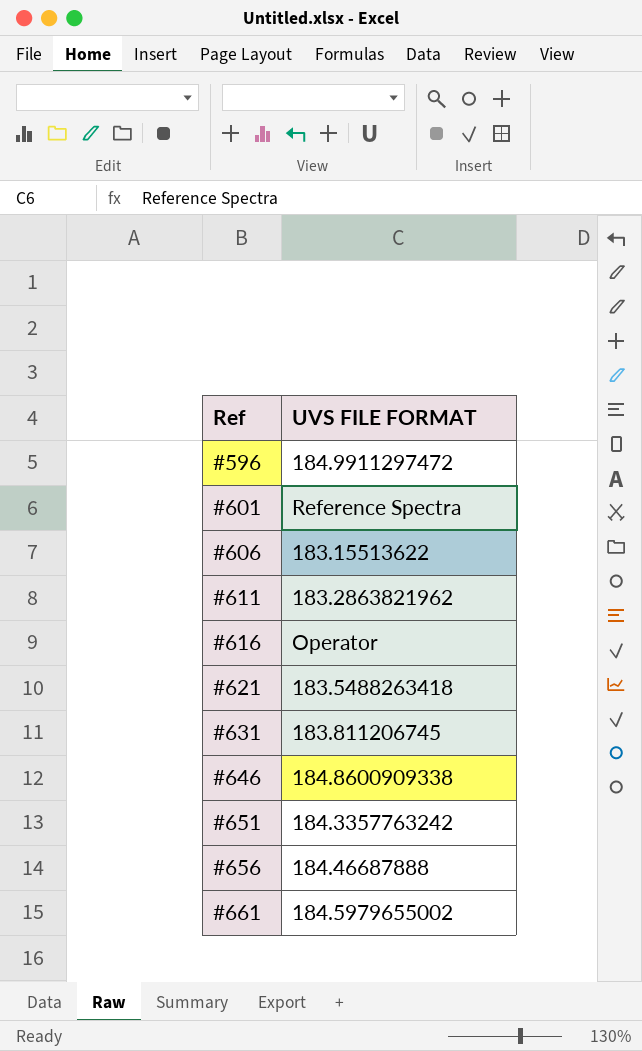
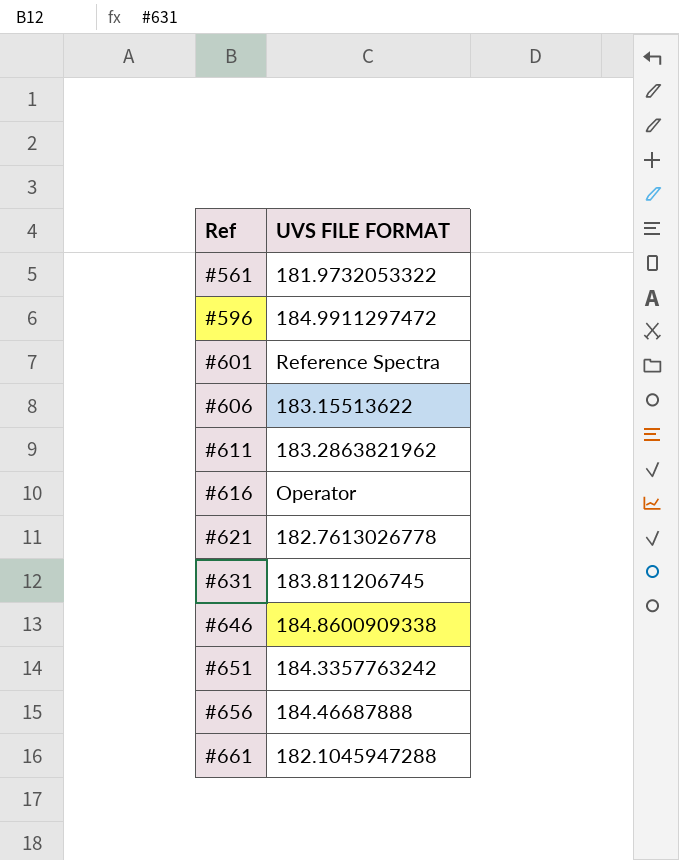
row #561: none -> 181.9732053322
#621 | UVS FILE FORMAT: 183.5488263418 -> 182.7613026778
#661 | UVS FILE FORMAT: 184.5979655002 -> 182.1045947288

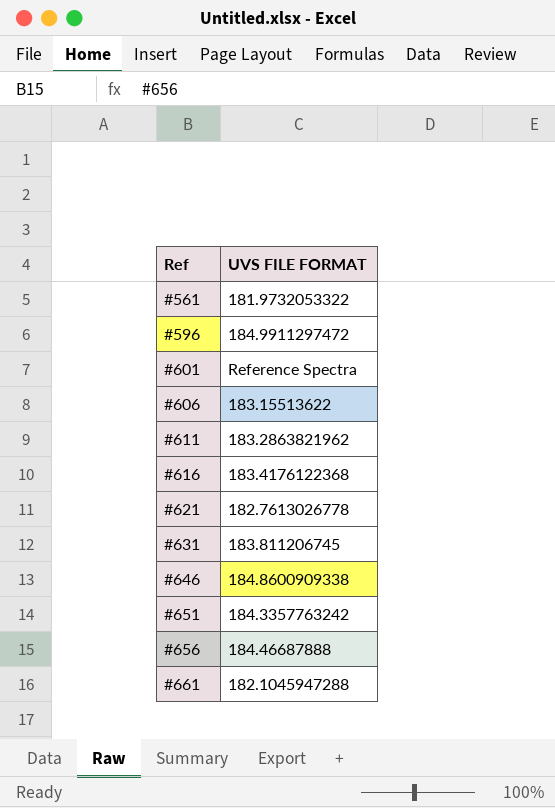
#616 | UVS FILE FORMAT: Operator -> 183.4176122368

